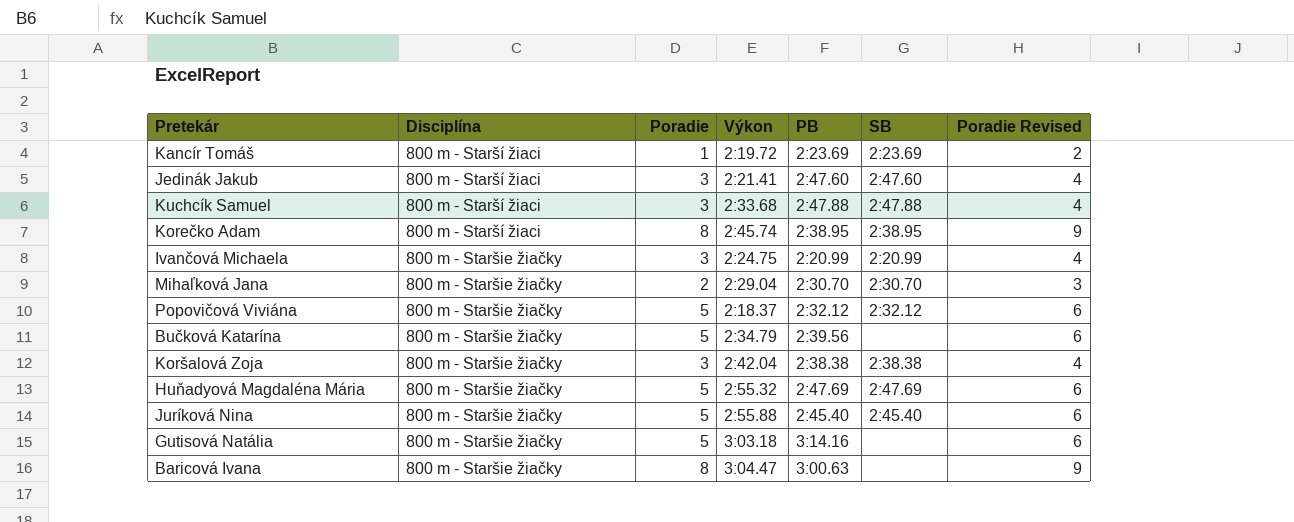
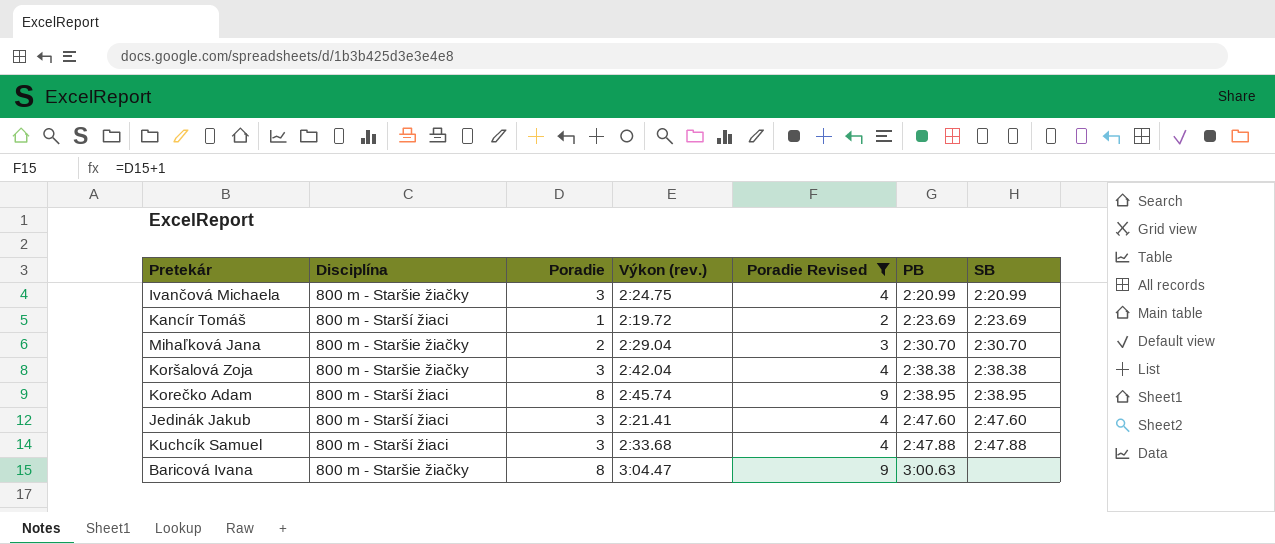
filter: none -> Poradie Revised != 6
row order: Disciplína ascending -> PB ascending
column name: Výkon -> Výkon (rev.)
column Poradie Revised | position: 7 -> 5

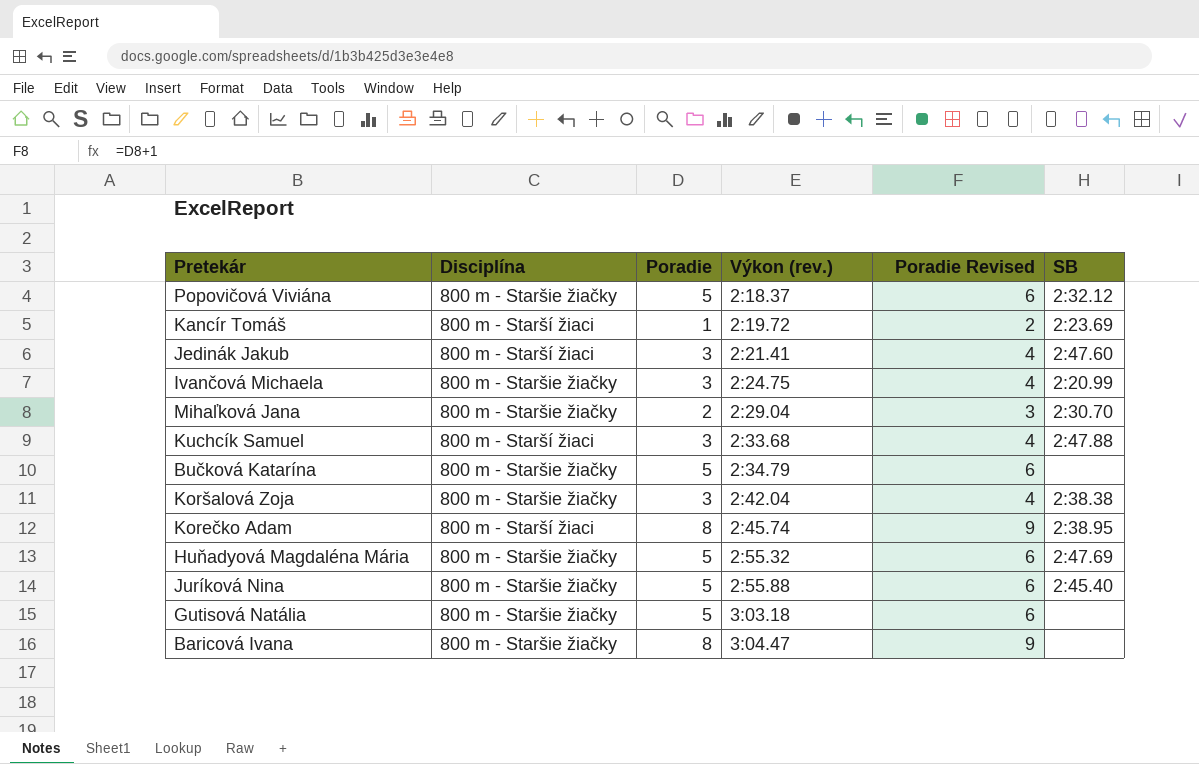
filter: Poradie Revised != 6 -> none
row order: PB ascending -> Výkon (rev.) ascending
column PB | position: 6 -> none

